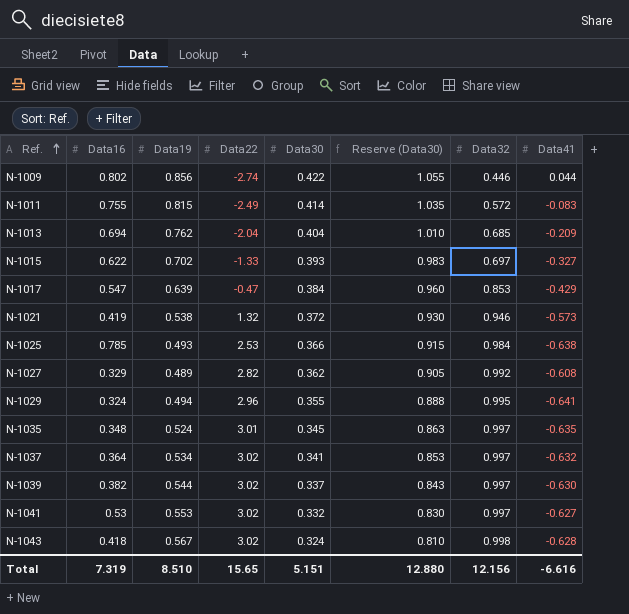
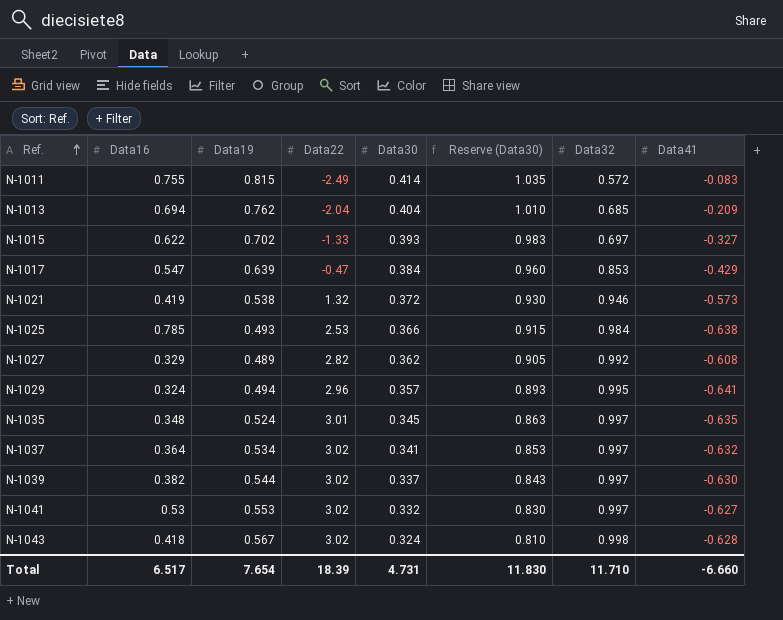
row N-1009: 0.802 | 0.856 | -2.74 | 0.422 | 1.055 | 0.446 | 0.044 -> none
N-1029 | Data30: 0.355 -> 0.357
N-1029 | Reserve (Data30): 0.888 -> 0.893
Total | Data16: 7.319 -> 6.517
Total | Data19: 8.510 -> 7.654
Total | Data22: 15.65 -> 18.39
Total | Data30: 5.151 -> 4.731
Total | Reserve (Data30): 12.880 -> 11.830
Total | Data32: 12.156 -> 11.710
Total | Data41: -6.616 -> -6.660

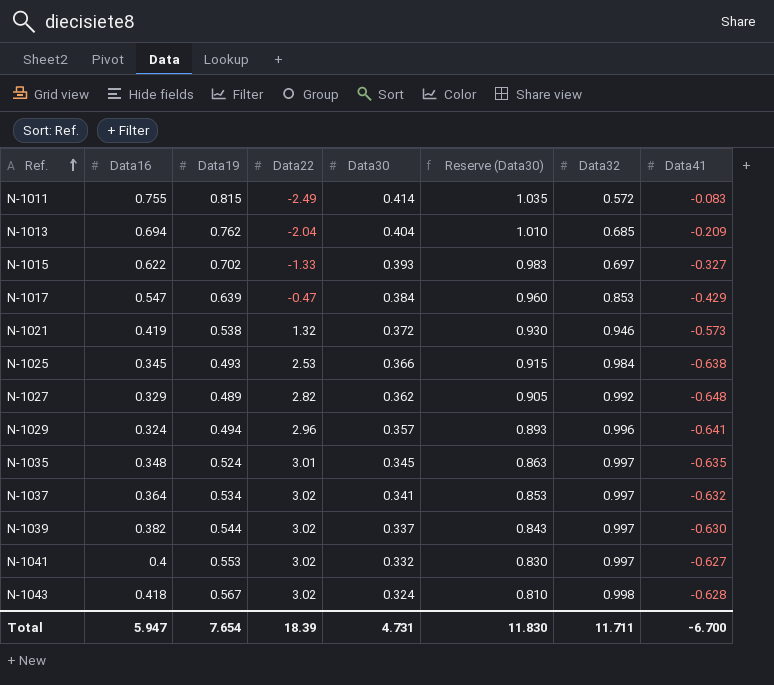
N-1025 | Data16: 0.785 -> 0.345
N-1027 | Data41: -0.608 -> -0.648
N-1029 | Data32: 0.995 -> 0.996
N-1041 | Data16: 0.53 -> 0.4
Total | Data16: 6.517 -> 5.947
Total | Data32: 11.710 -> 11.711
Total | Data41: -6.660 -> -6.700

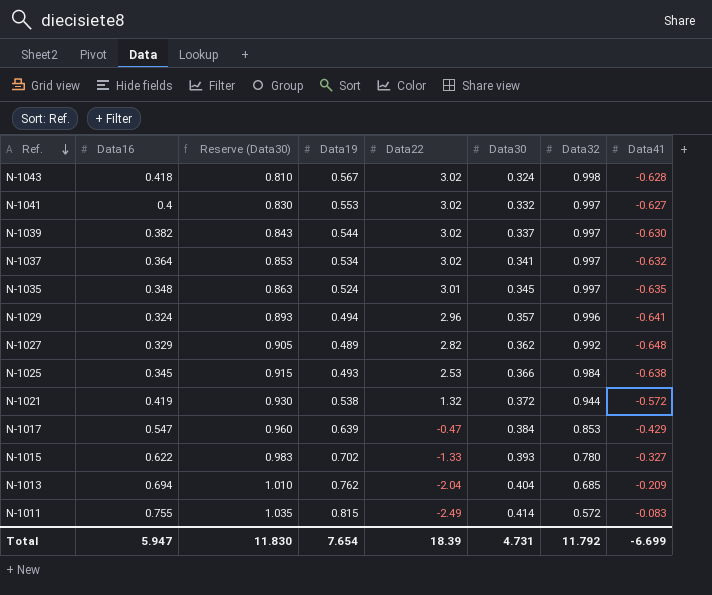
row order: Ref. ascending -> Ref. descending
column Reserve (Data30) | position: 6 -> 3
N-1021 | Data32: 0.946 -> 0.944
N-1021 | Data41: -0.573 -> -0.572
N-1015 | Data32: 0.697 -> 0.780
Total | Data32: 11.711 -> 11.792
Total | Data41: -6.700 -> -6.699

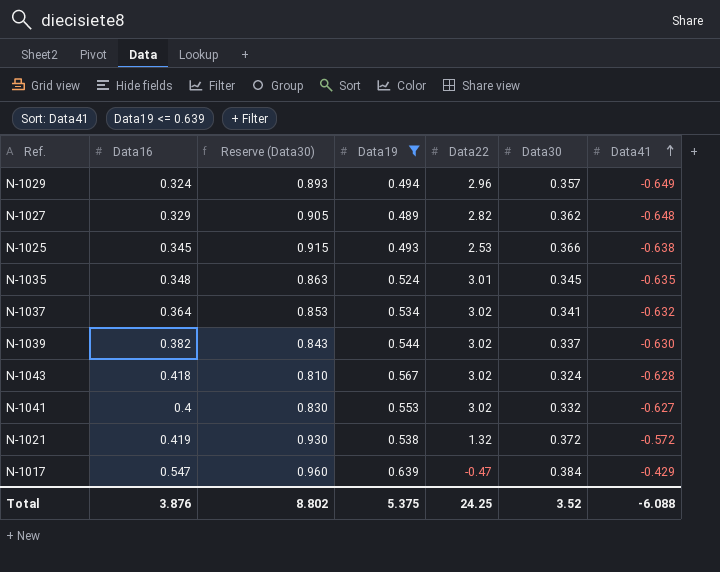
filter: none -> Data19 <= 0.639
row order: Ref. descending -> Data41 ascending
column Data32 | position: 7 -> none
N-1029 | Data41: -0.641 -> -0.649
Total | Data16: 5.947 -> 3.876
Total | Reserve (Data30): 11.830 -> 8.802
Total | Data19: 7.654 -> 5.375
Total | Data22: 18.39 -> 24.25
Total | Data30: 4.731 -> 3.52
Total | Data41: -6.699 -> -6.088

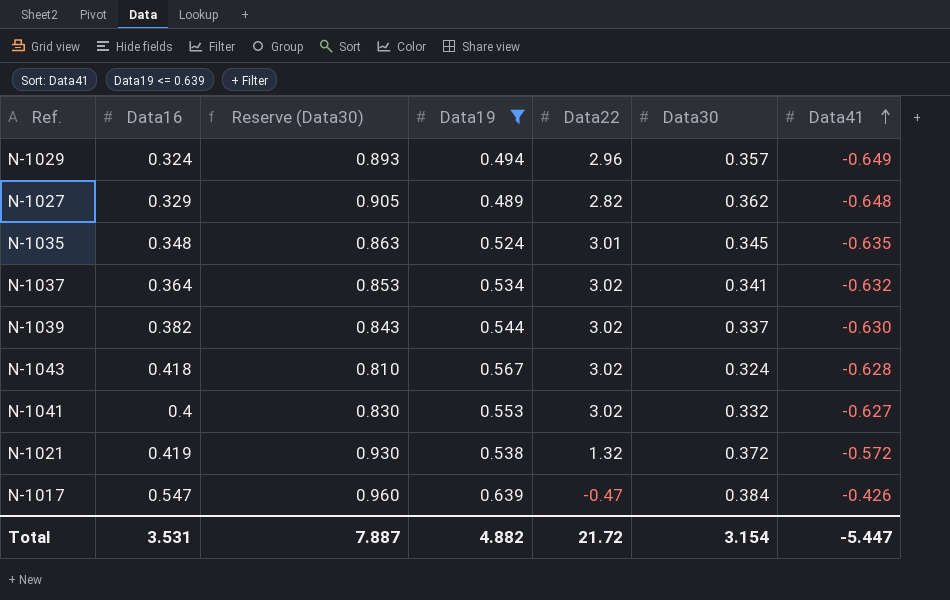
row N-1025: 0.345 | 0.915 | 0.493 | 2.53 | 0.366 | -0.638 -> none
N-1017 | Data41: -0.429 -> -0.426
Total | Data16: 3.876 -> 3.531
Total | Reserve (Data30): 8.802 -> 7.887
Total | Data19: 5.375 -> 4.882
Total | Data22: 24.25 -> 21.72
Total | Data30: 3.52 -> 3.154
Total | Data41: -6.088 -> -5.447

